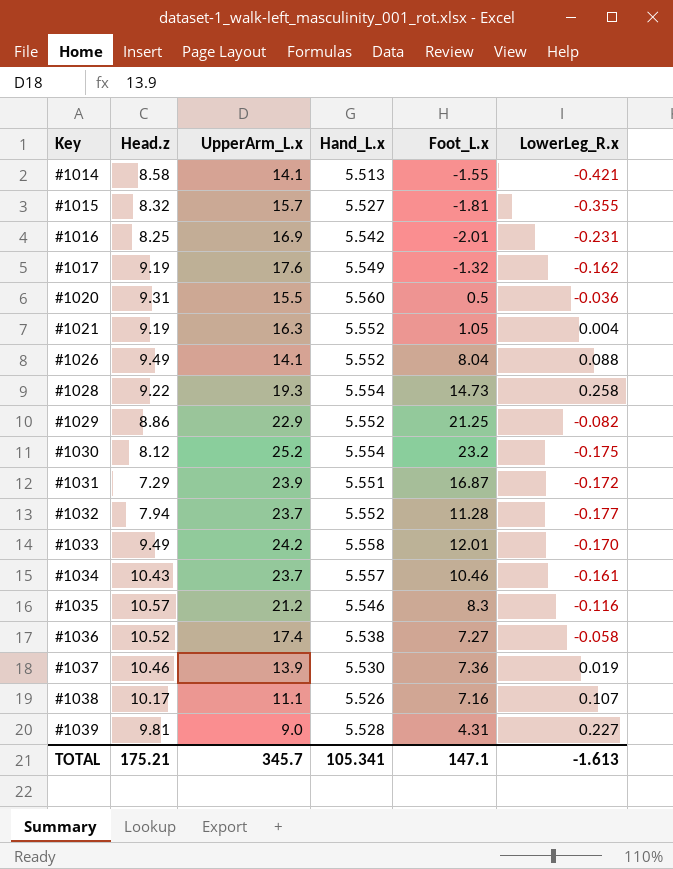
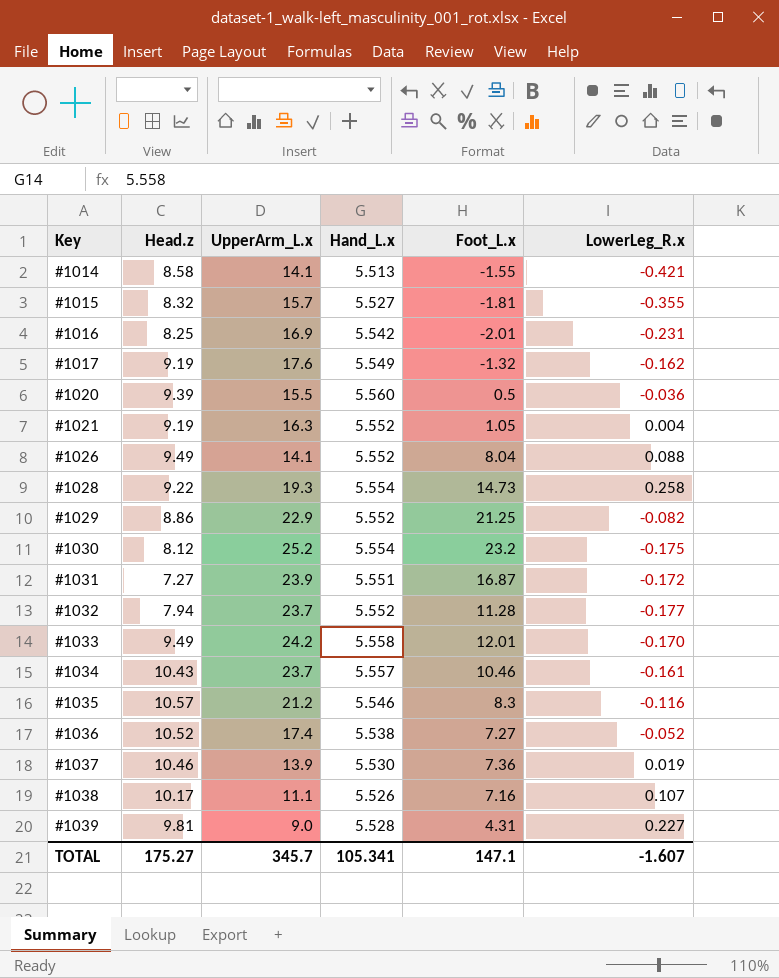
#1020 | Head.z: 9.31 -> 9.39
#1031 | Head.z: 7.29 -> 7.27
#1036 | LowerLeg_R.x: -0.058 -> -0.052
TOTAL | Head.z: 175.21 -> 175.27
TOTAL | LowerLeg_R.x: -1.613 -> -1.607

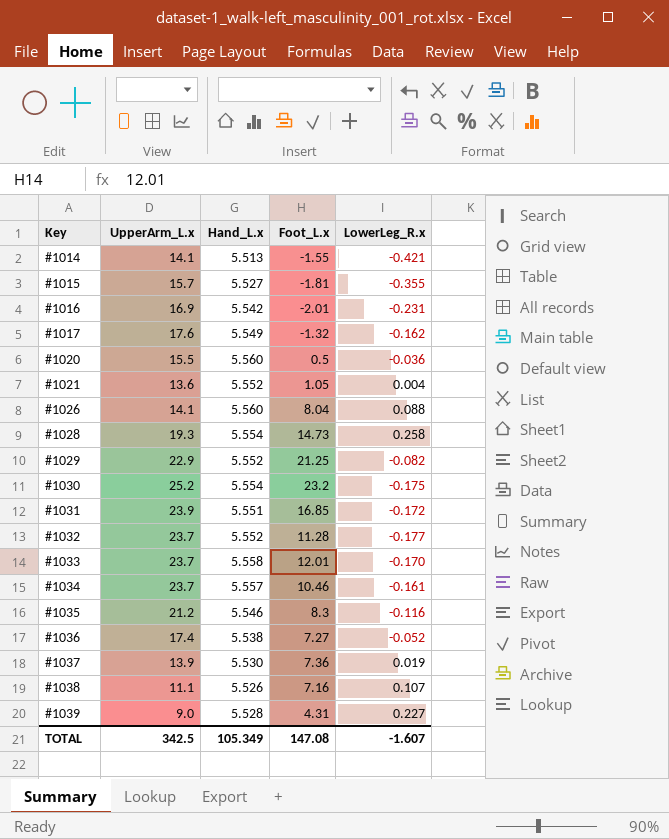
column Head.z | position: 2 -> none
#1021 | UpperArm_L.x: 16.3 -> 13.6
#1026 | Hand_L.x: 5.552 -> 5.560
#1031 | Foot_L.x: 16.87 -> 16.85
#1033 | UpperArm_L.x: 24.2 -> 23.7
TOTAL | UpperArm_L.x: 345.7 -> 342.5
TOTAL | Hand_L.x: 105.341 -> 105.349
TOTAL | Foot_L.x: 147.1 -> 147.08

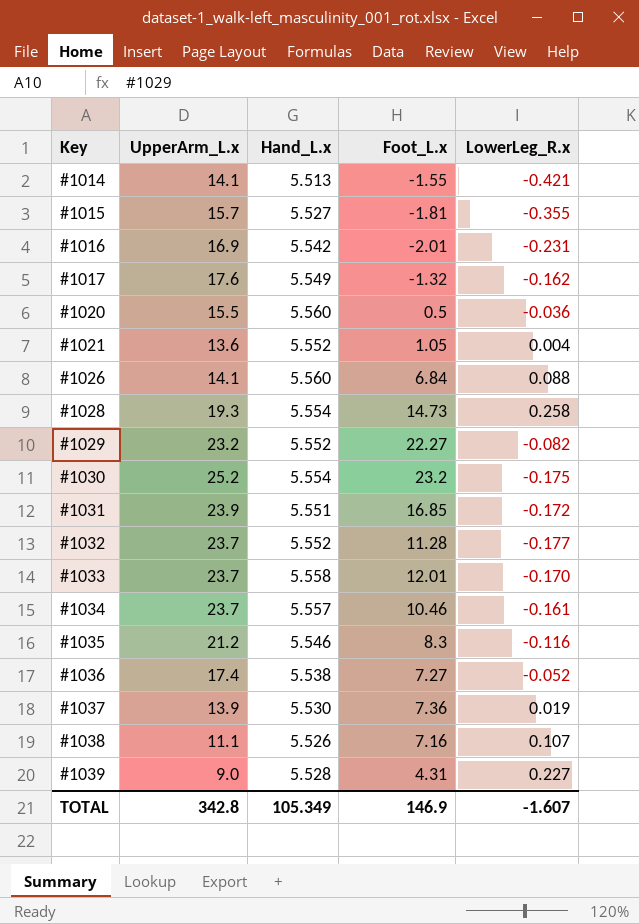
#1026 | Foot_L.x: 8.04 -> 6.84
#1029 | UpperArm_L.x: 22.9 -> 23.2
#1029 | Foot_L.x: 21.25 -> 22.27
TOTAL | UpperArm_L.x: 342.5 -> 342.8
TOTAL | Foot_L.x: 147.08 -> 146.9

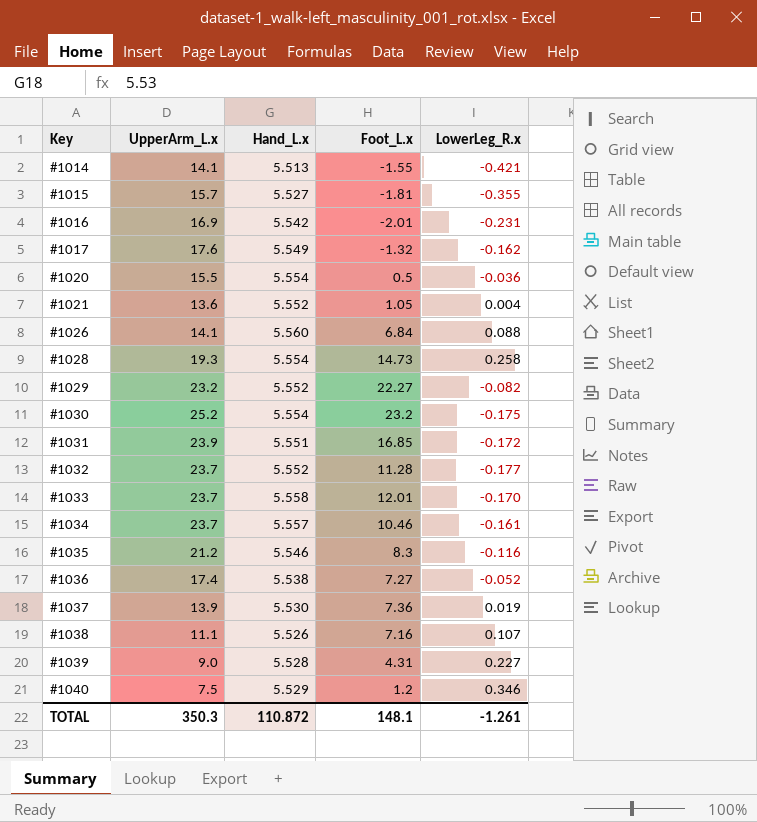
#1020 | Hand_L.x: 5.560 -> 5.554
row #1040: none -> 7.5 | 5.529 | 1.2 | 0.346
TOTAL | UpperArm_L.x: 342.8 -> 350.3
TOTAL | Hand_L.x: 105.349 -> 110.872
TOTAL | Foot_L.x: 146.9 -> 148.1
TOTAL | LowerLeg_R.x: -1.607 -> -1.261

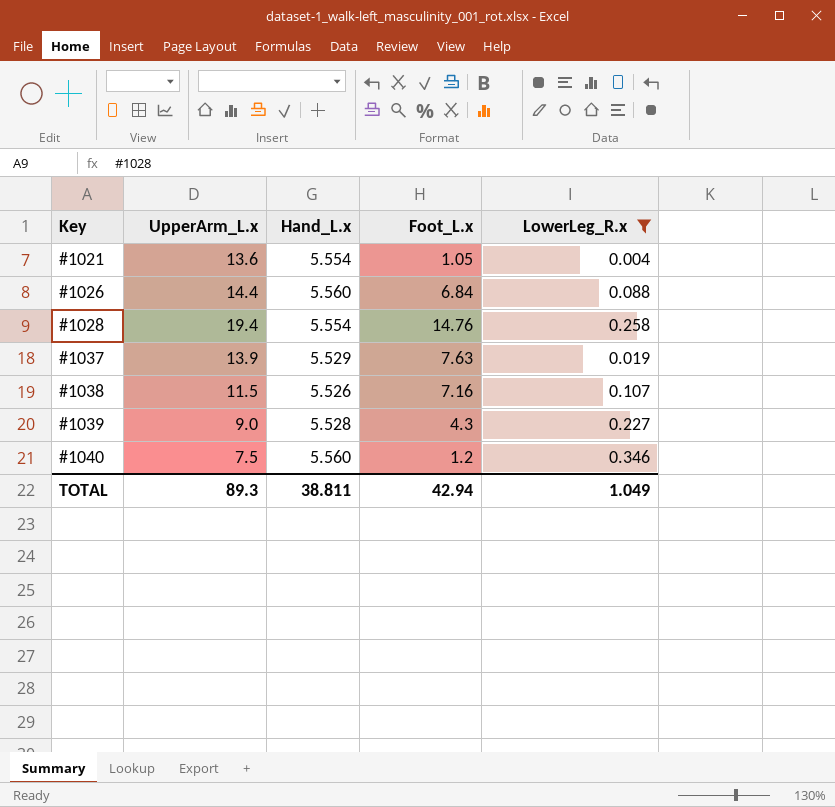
filter: none -> LowerLeg_R.x >= 0.004
#1021 | Hand_L.x: 5.552 -> 5.554
#1026 | UpperArm_L.x: 14.1 -> 14.4
#1028 | UpperArm_L.x: 19.3 -> 19.4
#1028 | Foot_L.x: 14.73 -> 14.76
#1037 | Hand_L.x: 5.530 -> 5.529
#1037 | Foot_L.x: 7.36 -> 7.63
#1038 | UpperArm_L.x: 11.1 -> 11.5
#1039 | Foot_L.x: 4.31 -> 4.3
#1040 | Hand_L.x: 5.529 -> 5.560
TOTAL | UpperArm_L.x: 350.3 -> 89.3
TOTAL | Hand_L.x: 110.872 -> 38.811
TOTAL | Foot_L.x: 148.1 -> 42.94
TOTAL | LowerLeg_R.x: -1.261 -> 1.049

